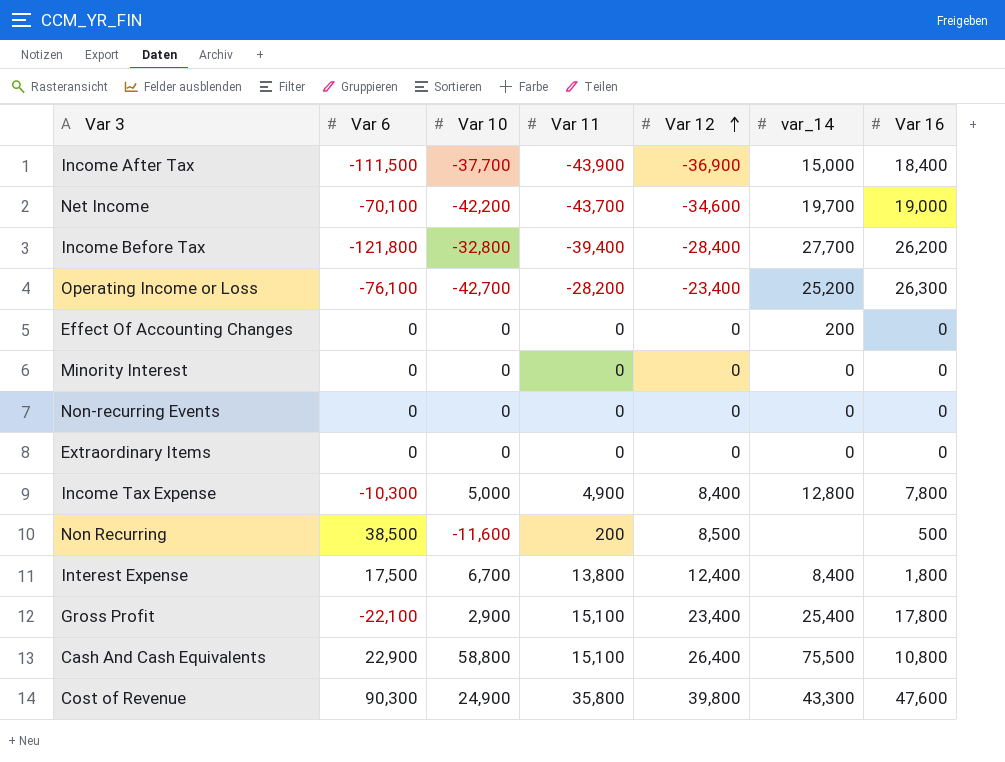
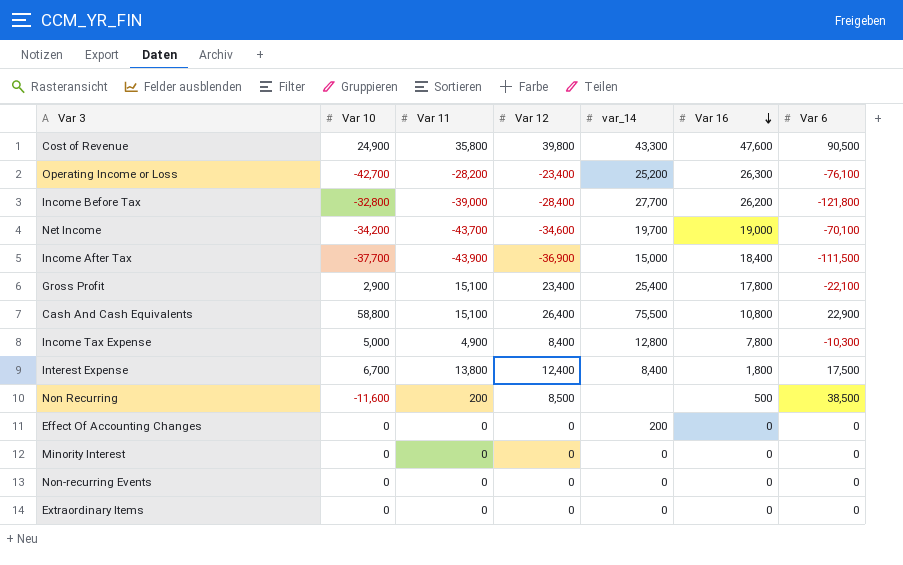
row order: Var 12 ascending -> Var 16 descending
column Var 6 | position: 2 -> 7
Cost of Revenue | Var 6: 90,300 -> 90,500
Income Before Tax | Var 11: -39,400 -> -39,000
Net Income | Var 10: -42,200 -> -34,200

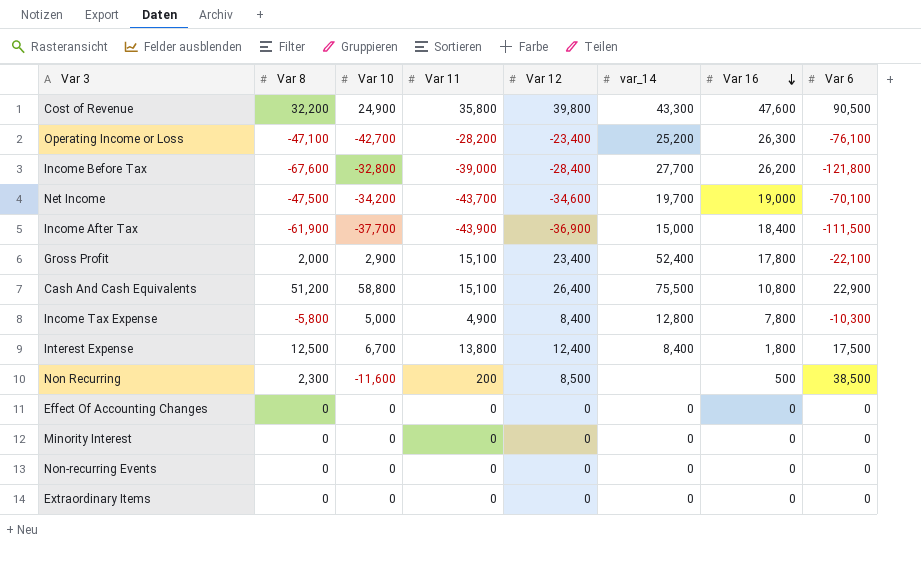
column Var 8 | position: none -> 2
Gross Profit | var_14: 25,400 -> 52,400
Effect Of Accounting Changes | var_14: 200 -> 0

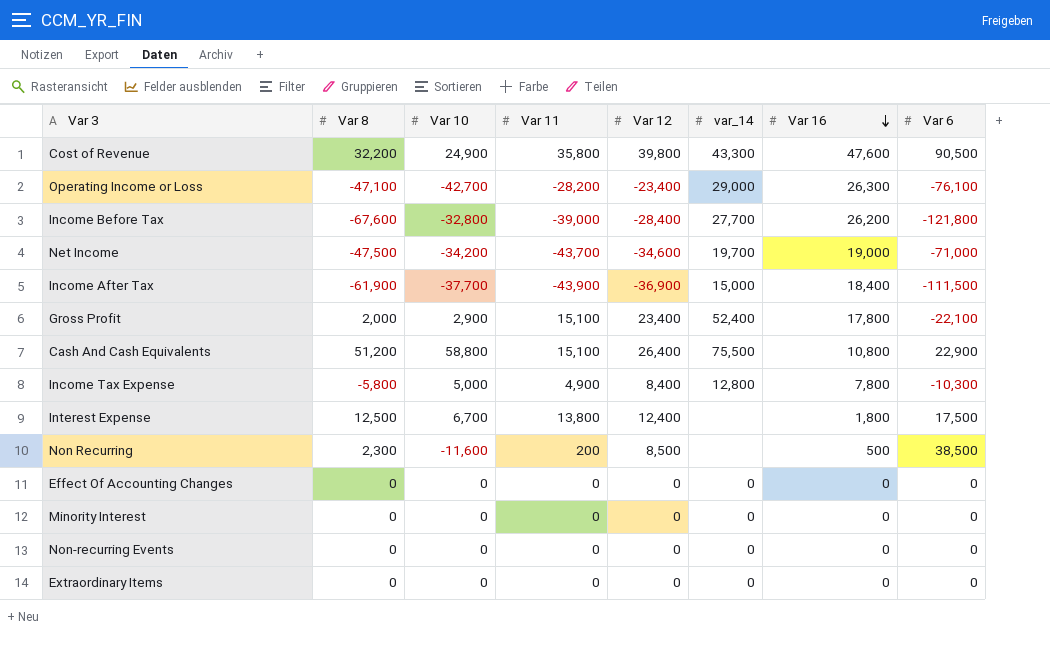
Operating Income or Loss | var_14: 25,200 -> 29,000
Net Income | Var 6: -70,100 -> -71,000
Interest Expense | var_14: 8,400 -> none

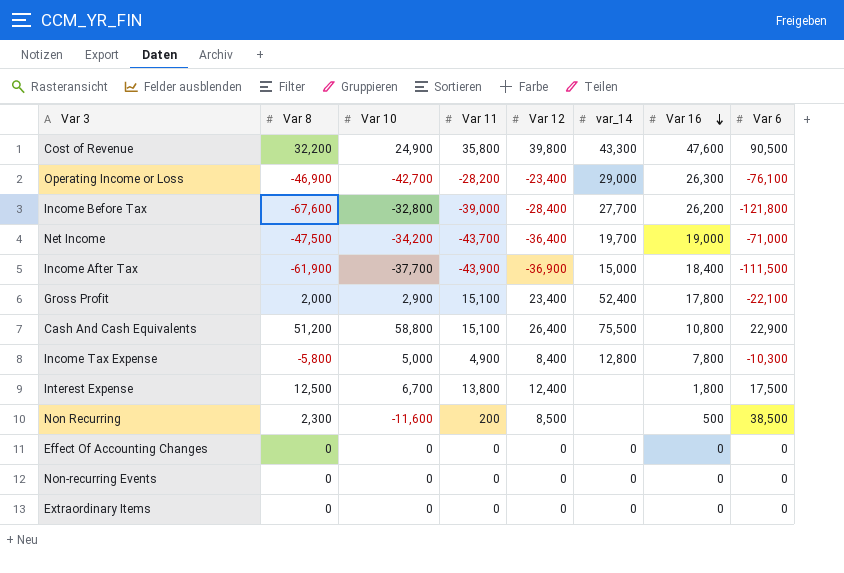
row Minority Interest: 0 | 0 | 0 | 0 | 0 | 0 | 0 -> none
Operating Income or Loss | Var 8: -47,100 -> -46,900
Net Income | Var 12: -34,600 -> -36,400

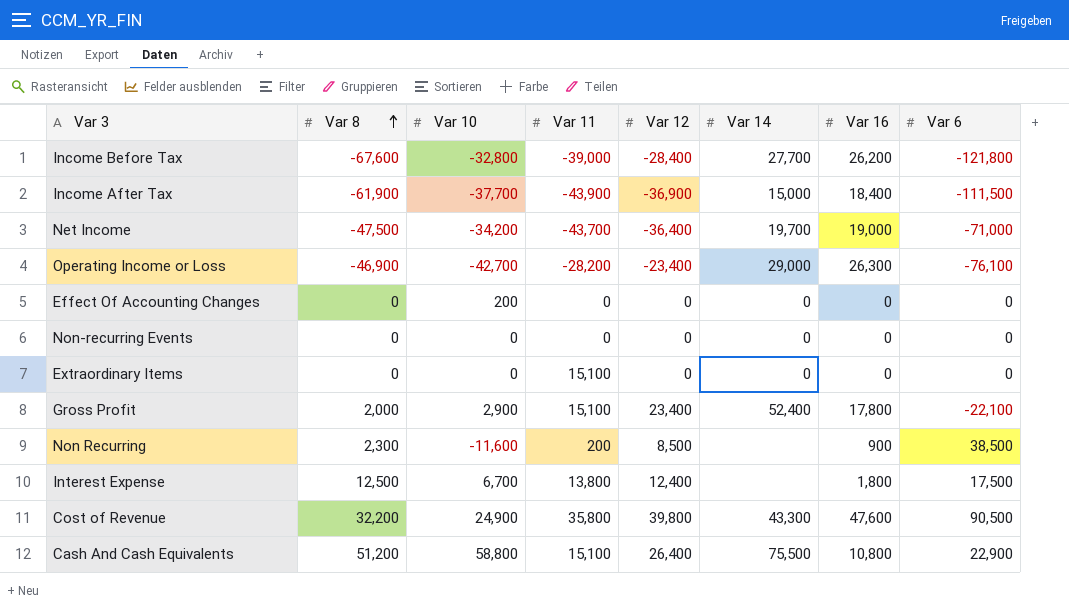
row order: Var 16 descending -> Var 8 ascending
column name: var_14 -> Var 14
row Income Tax Expense: -5,800 | 5,000 | 4,900 | 8,400 | 12,800 | 7,800 | -10,300 -> none
Effect Of Accounting Changes | Var 10: 0 -> 200
Extraordinary Items | Var 11: 0 -> 15,100
Non Recurring | Var 16: 500 -> 900

